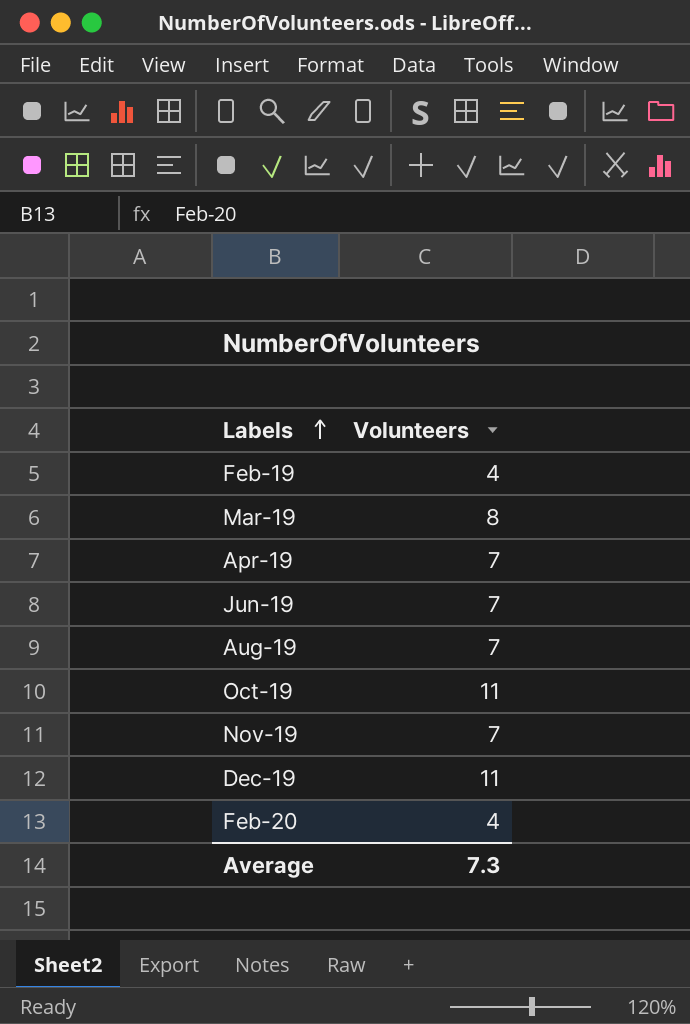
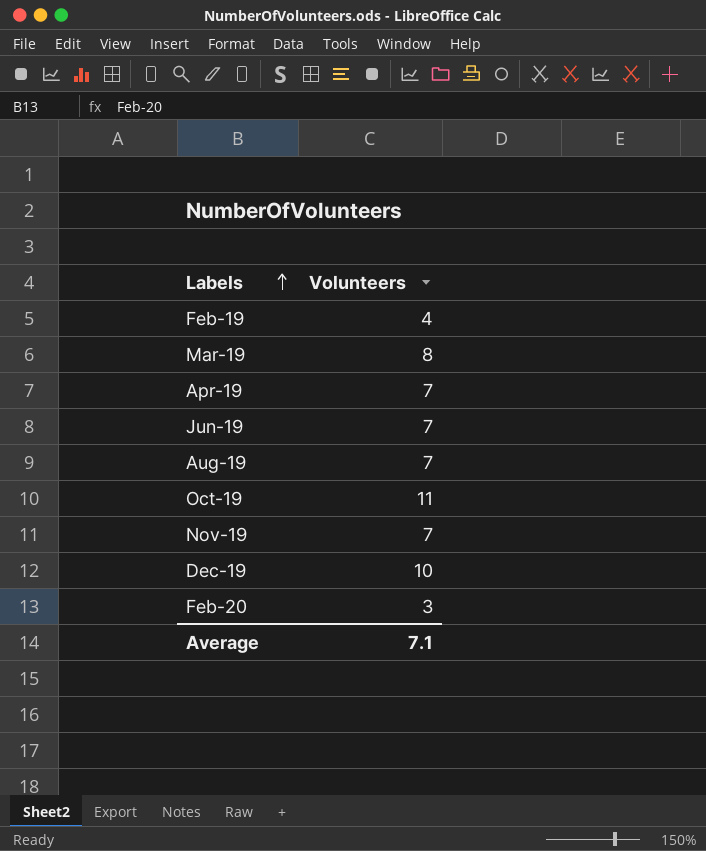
Dec-19 | Volunteers: 11 -> 10
Feb-20 | Volunteers: 4 -> 3
Average | Volunteers: 7.3 -> 7.1

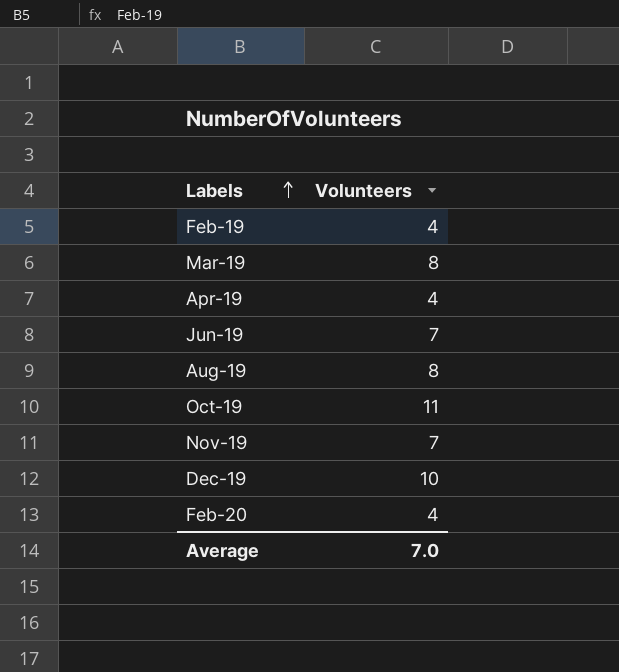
Apr-19 | Volunteers: 7 -> 4
Aug-19 | Volunteers: 7 -> 8
Feb-20 | Volunteers: 3 -> 4
Average | Volunteers: 7.1 -> 7.0

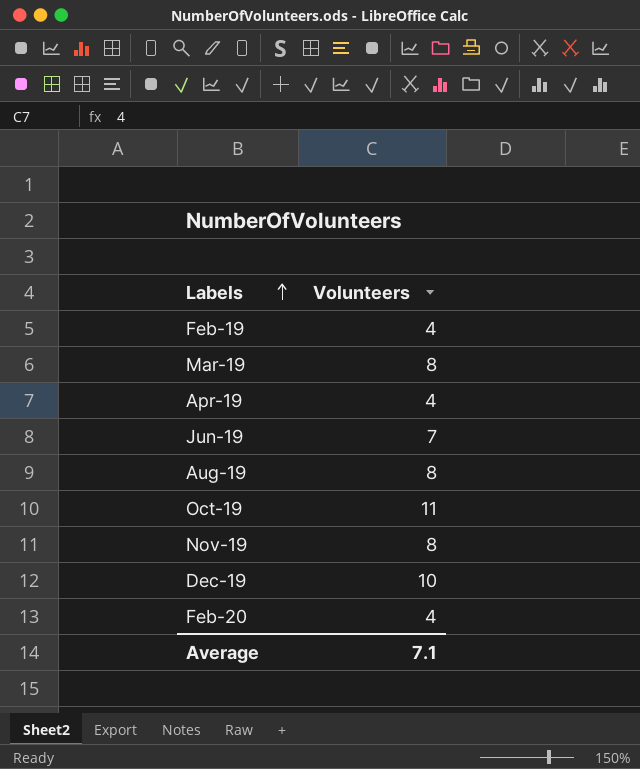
Nov-19 | Volunteers: 7 -> 8
Average | Volunteers: 7.0 -> 7.1

